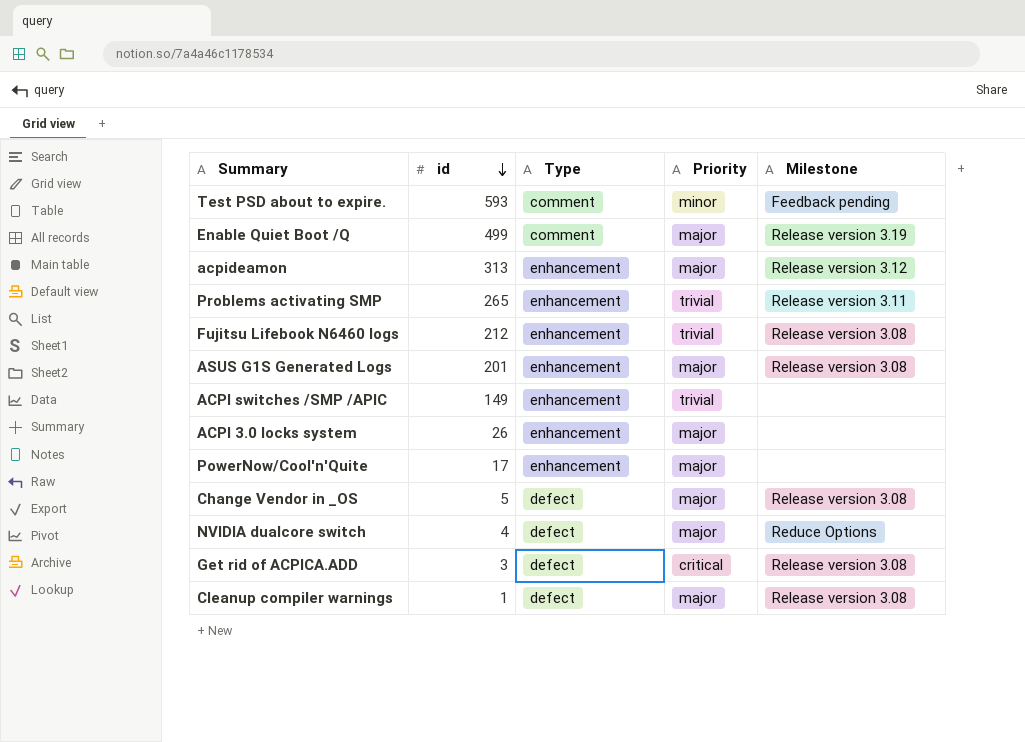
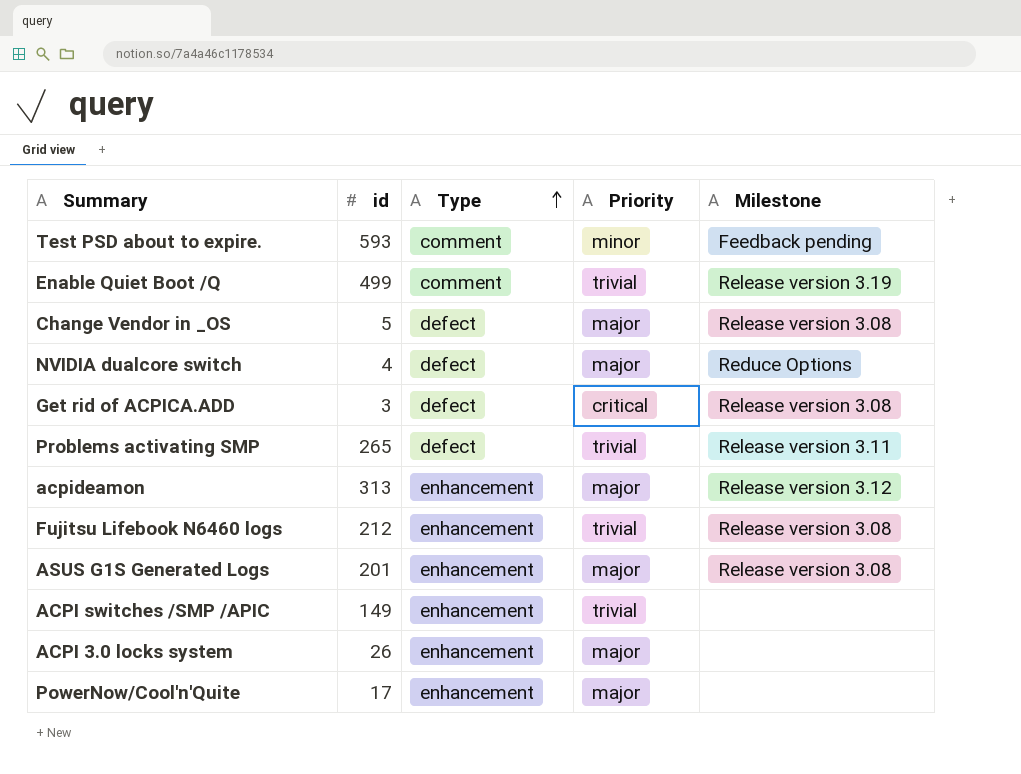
row order: id descending -> Type ascending
row Cleanup compiler warnings: 1 | defect | major | Release version 3.08 -> none
Enable Quiet Boot /Q | Priority: major -> trivial
Problems activating SMP | Type: enhancement -> defect

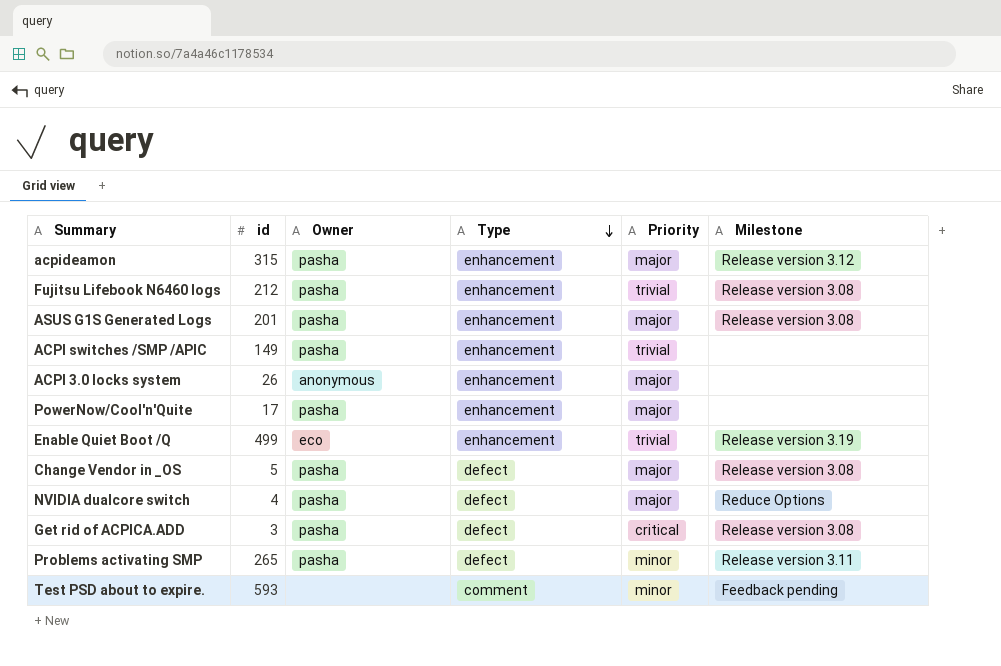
row order: Type ascending -> Type descending
column Owner | position: none -> 3
acpideamon | id: 313 -> 315
Enable Quiet Boot /Q | Type: comment -> enhancement
Problems activating SMP | Priority: trivial -> minor

